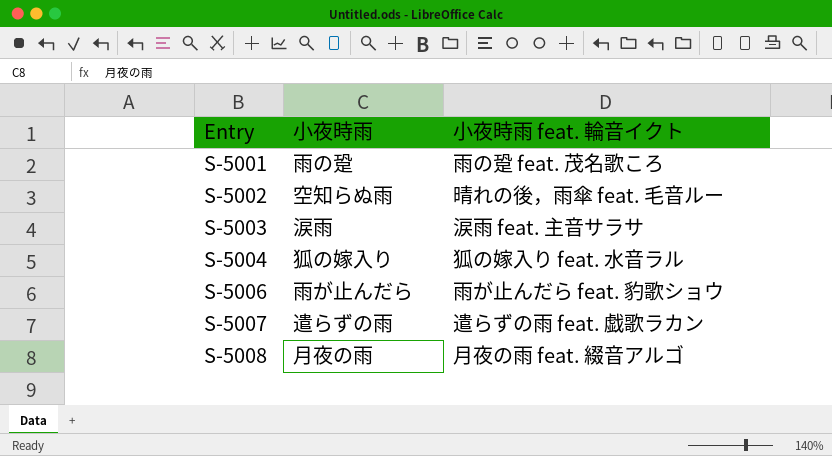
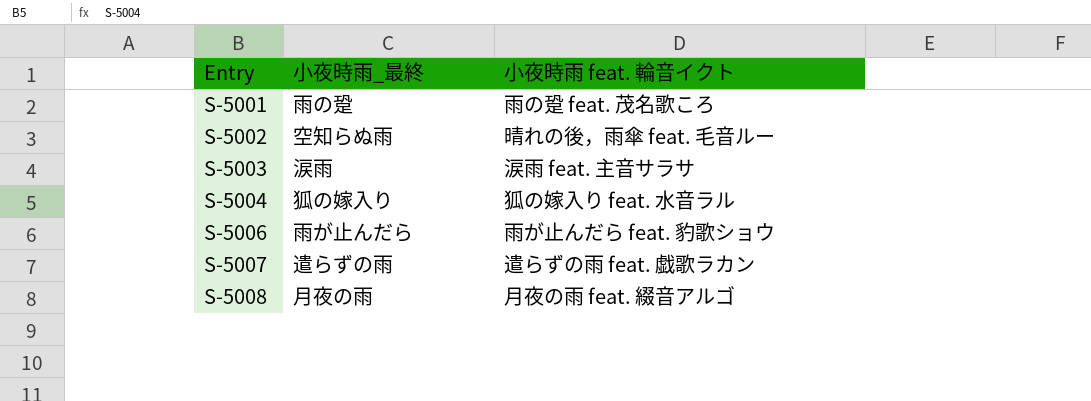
column name: 小夜時雨 -> 小夜時雨_最終

